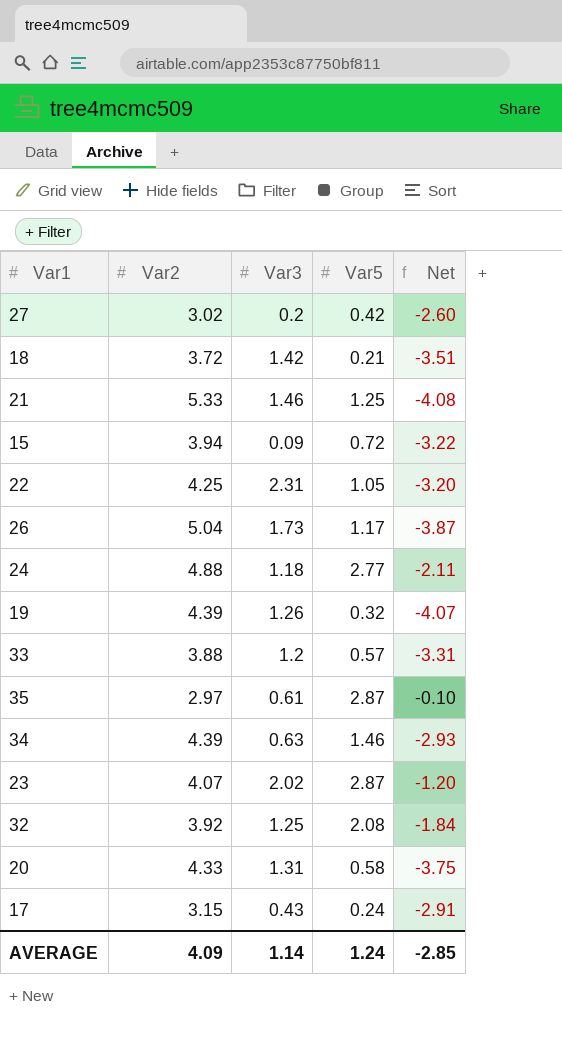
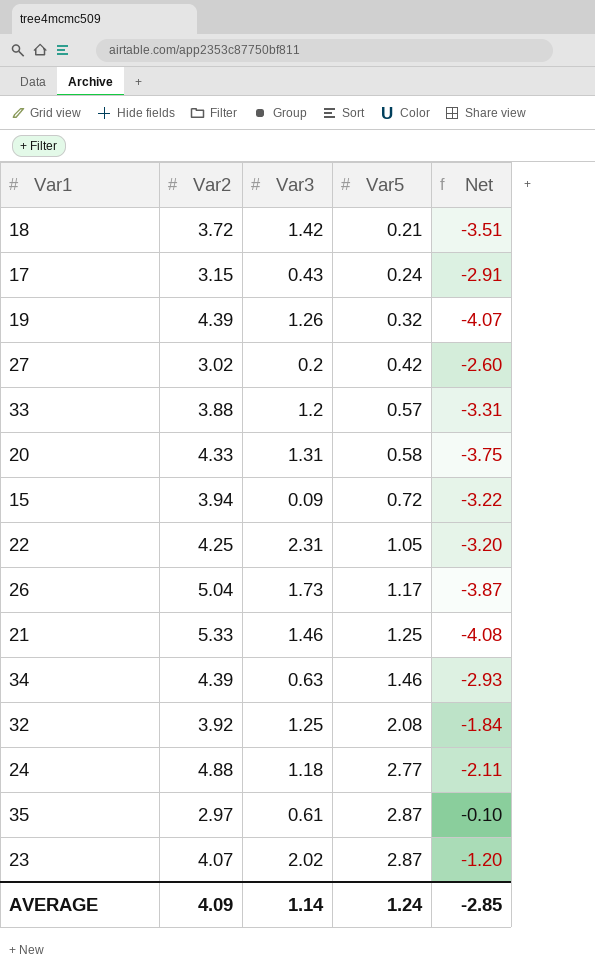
row order: none -> Var5 ascending

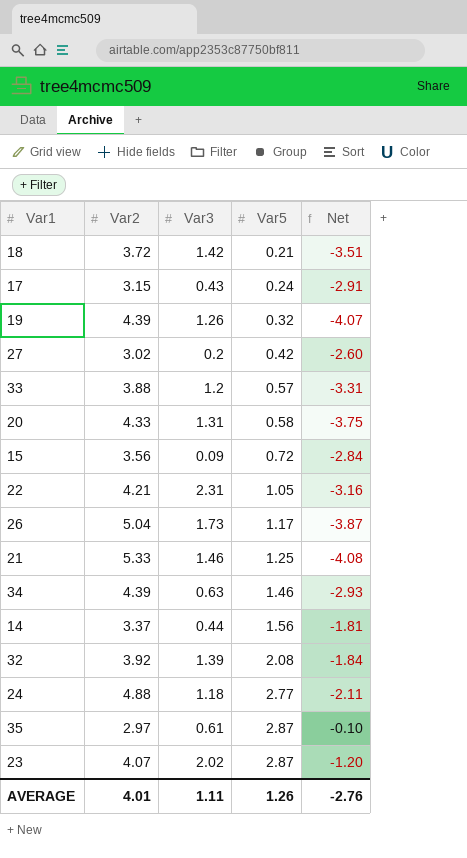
15 | Var2: 3.94 -> 3.56
15 | Net: -3.22 -> -2.84
22 | Var2: 4.25 -> 4.21
22 | Net: -3.20 -> -3.16
row 14: none -> 3.37 | 0.44 | 1.56 | -1.81
32 | Var3: 1.25 -> 1.39
AVERAGE | Var2: 4.09 -> 4.01
AVERAGE | Var3: 1.14 -> 1.11
AVERAGE | Var5: 1.24 -> 1.26
AVERAGE | Net: -2.85 -> -2.76

